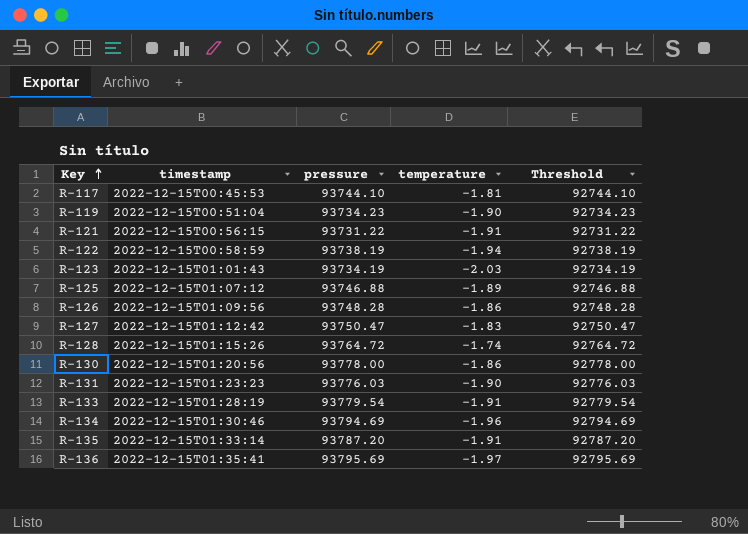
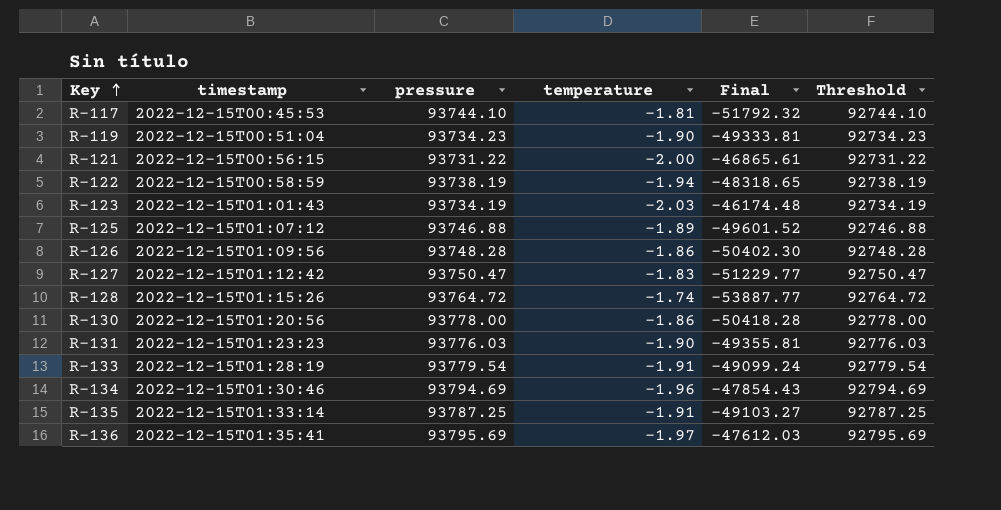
column Final | formula: none -> [pressure] / [temperature]
R-121 | temperature: -1.91 -> -2.00
R-135 | pressure: 93787.20 -> 93787.25
R-135 | Threshold: 92787.20 -> 92787.25

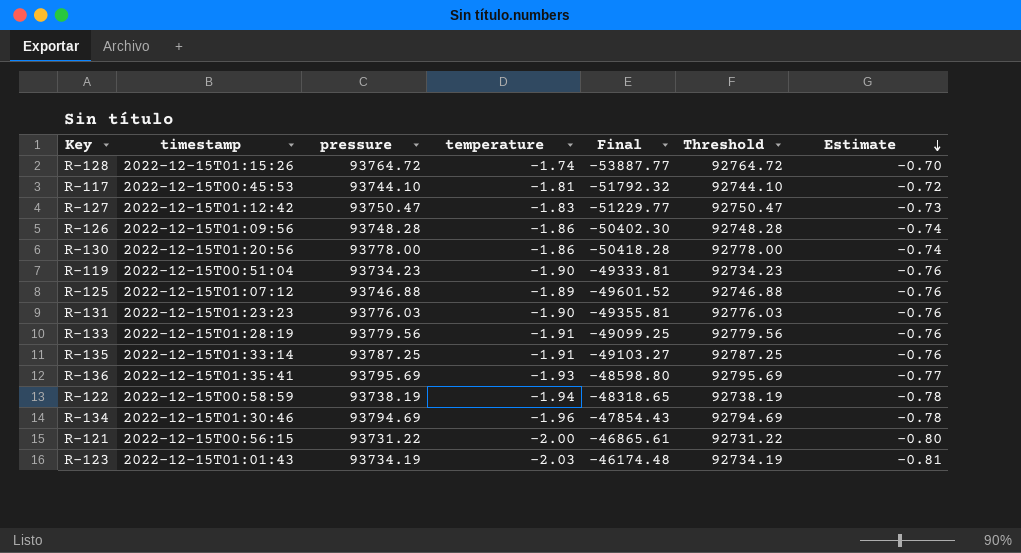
row order: Key ascending -> Estimate descending
column Estimate | formula: none -> [temperature] * 0.4
R-133 | pressure: 93779.54 -> 93779.56
R-133 | Final: -49099.24 -> -49099.25
R-133 | Threshold: 92779.54 -> 92779.56
R-136 | temperature: -1.97 -> -1.93
R-136 | Final: -47612.03 -> -48598.80

